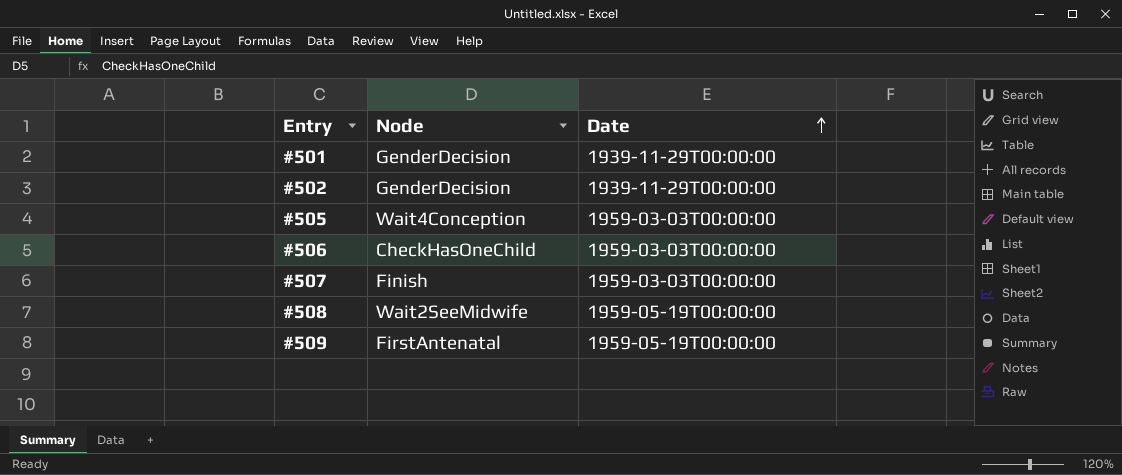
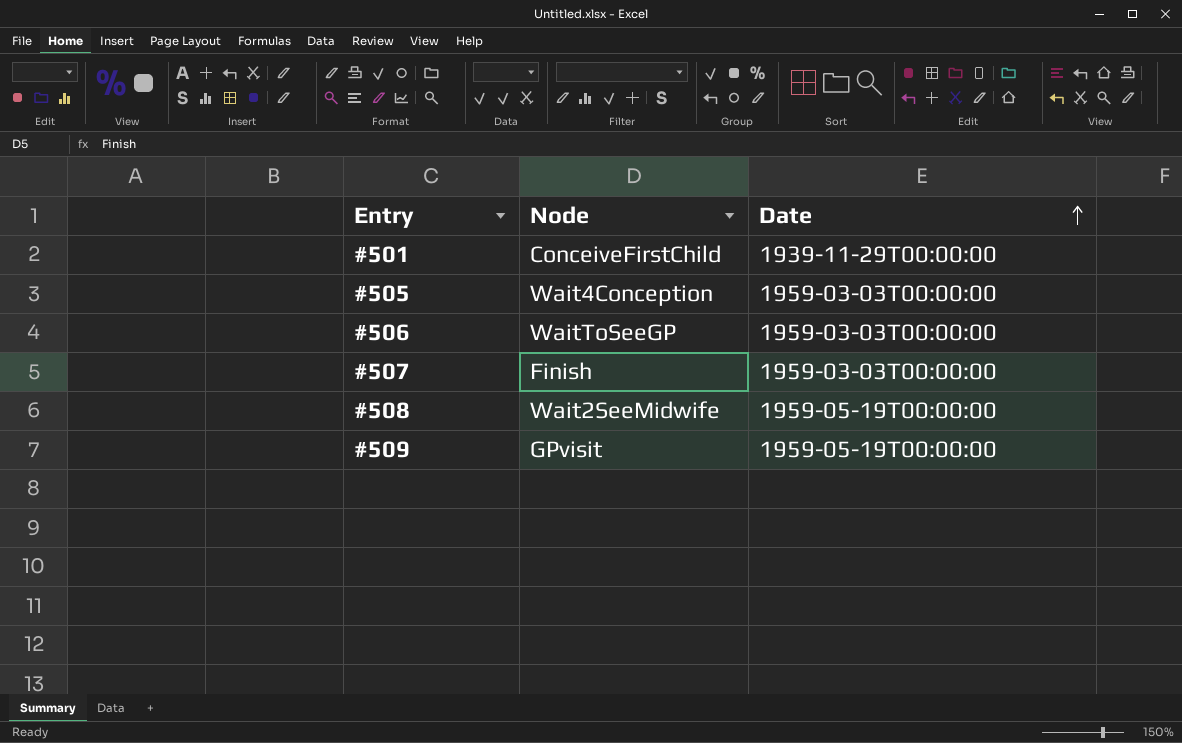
row #502: GenderDecision | 1939-11-29T00:00:00 -> none
#501 | Node: GenderDecision -> ConceiveFirstChild
#506 | Node: CheckHasOneChild -> WaitToSeeGP
#509 | Node: FirstAntenatal -> GPvisit

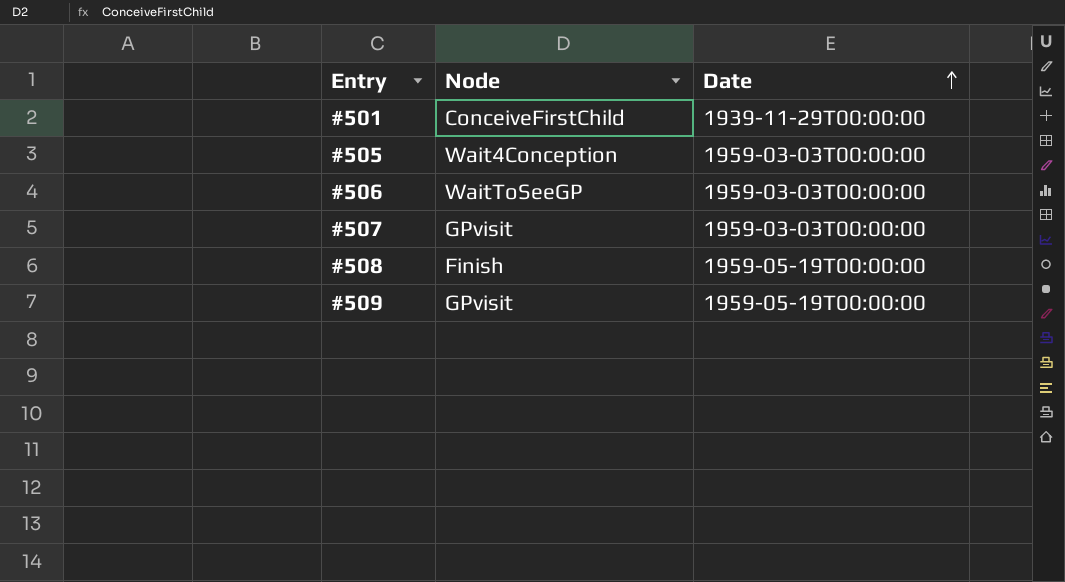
#507 | Node: Finish -> GPvisit
#508 | Node: Wait2SeeMidwife -> Finish

